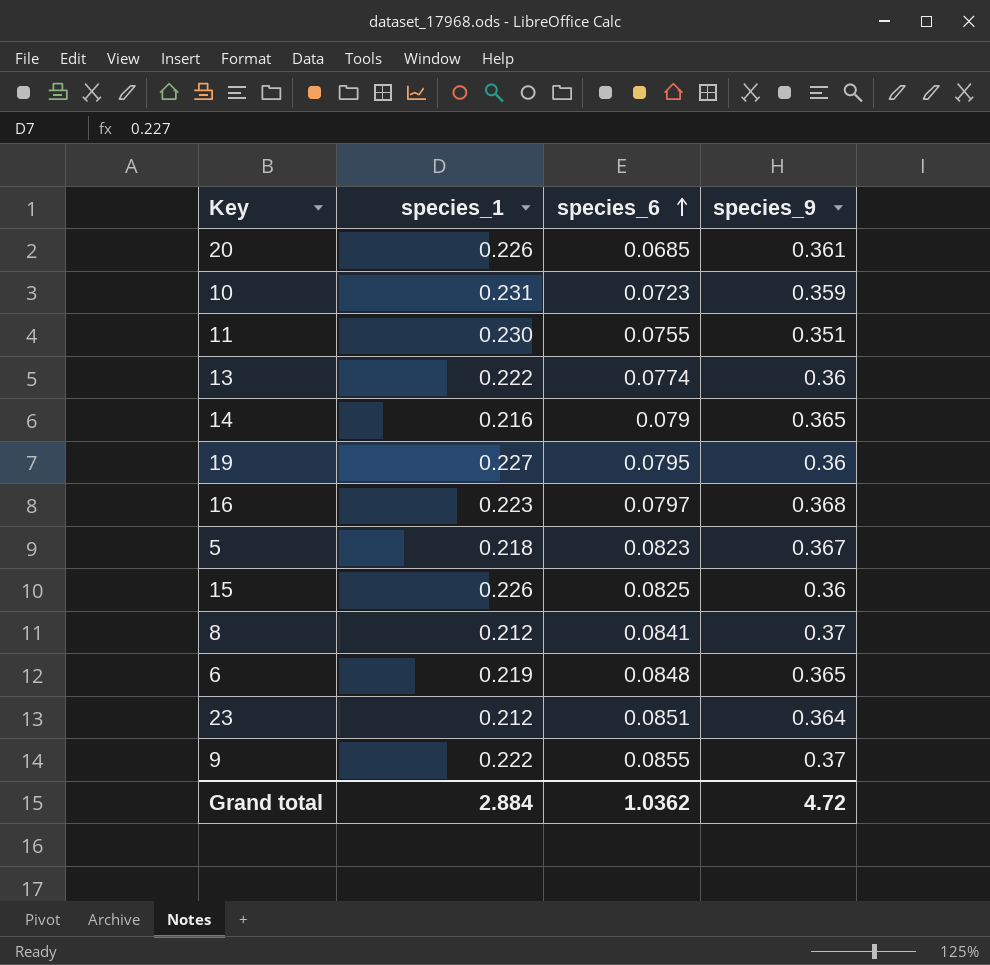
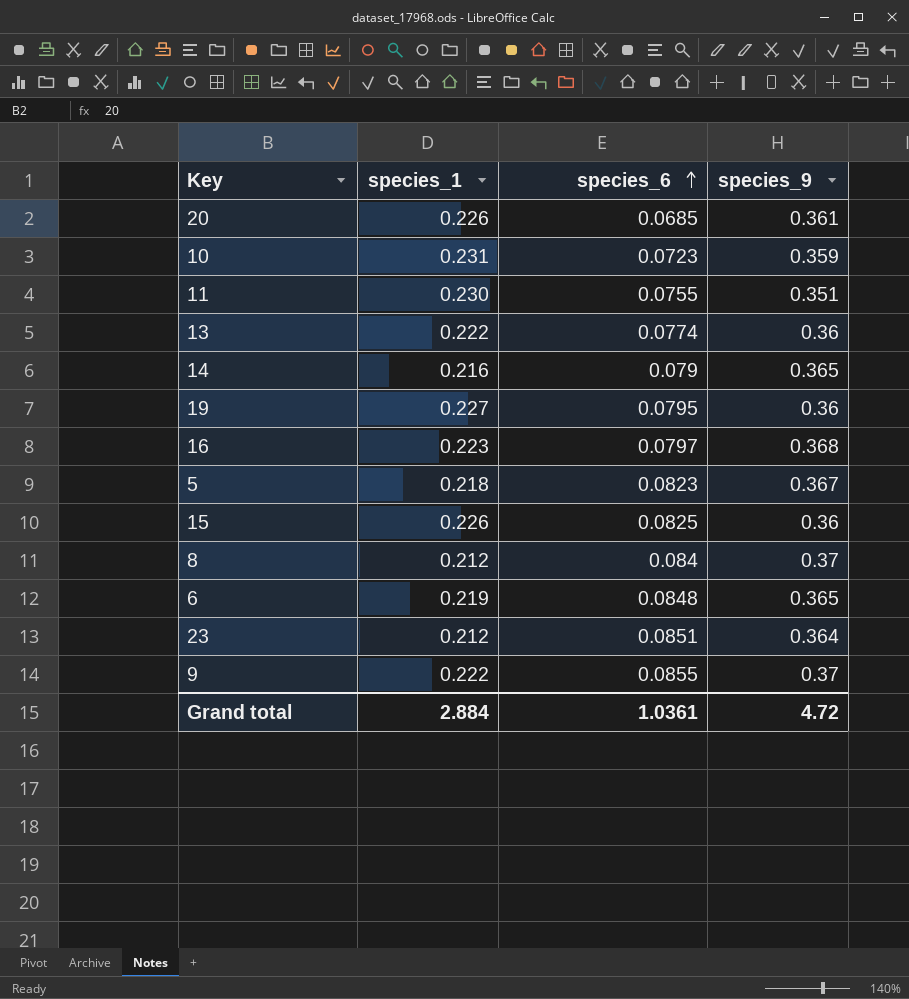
8 | species_6: 0.0841 -> 0.084
Grand total | species_6: 1.0362 -> 1.0361

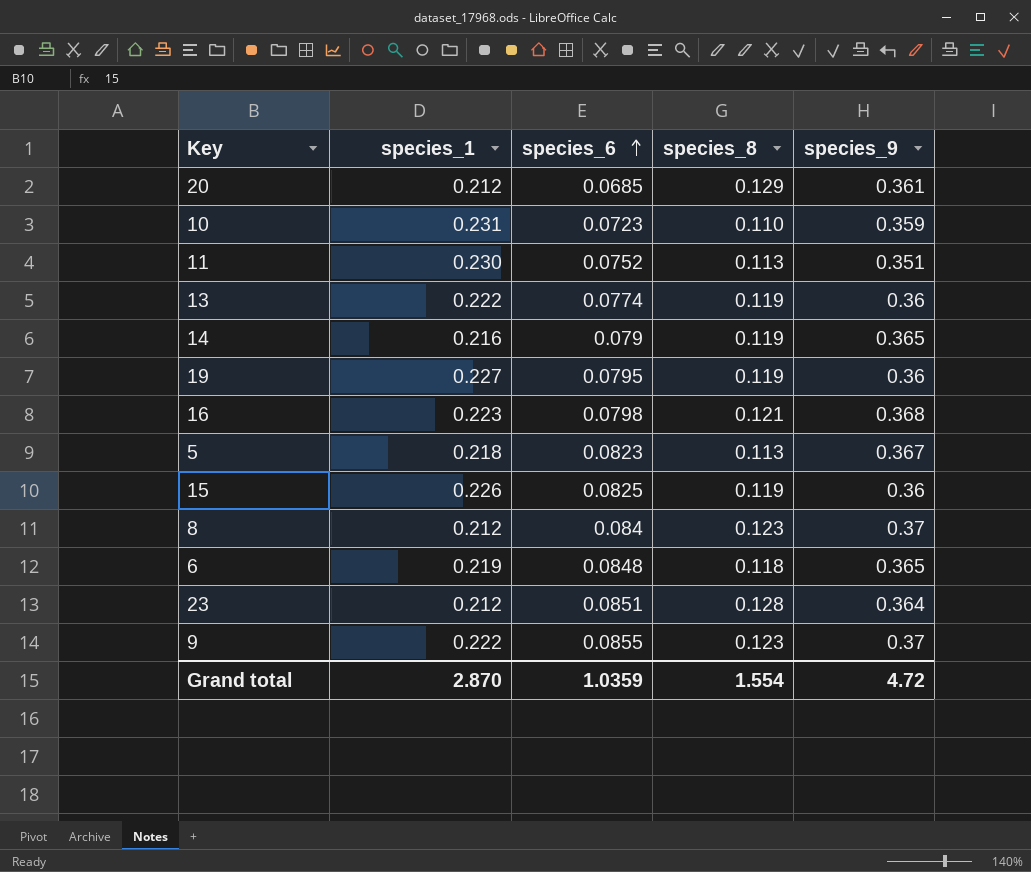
column species_8 | position: none -> 4
20 | species_1: 0.226 -> 0.212
11 | species_6: 0.0755 -> 0.0752
16 | species_6: 0.0797 -> 0.0798
Grand total | species_1: 2.884 -> 2.870
Grand total | species_6: 1.0361 -> 1.0359

